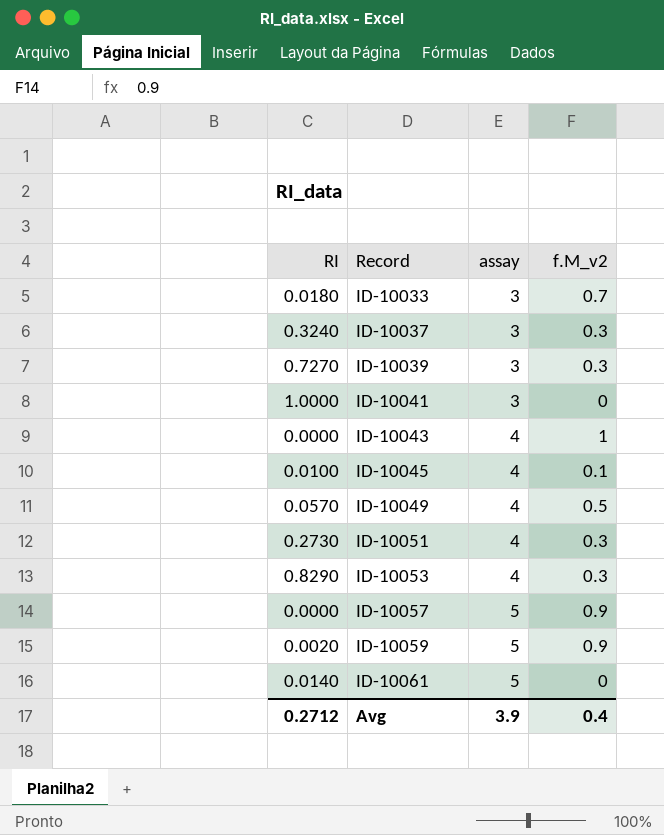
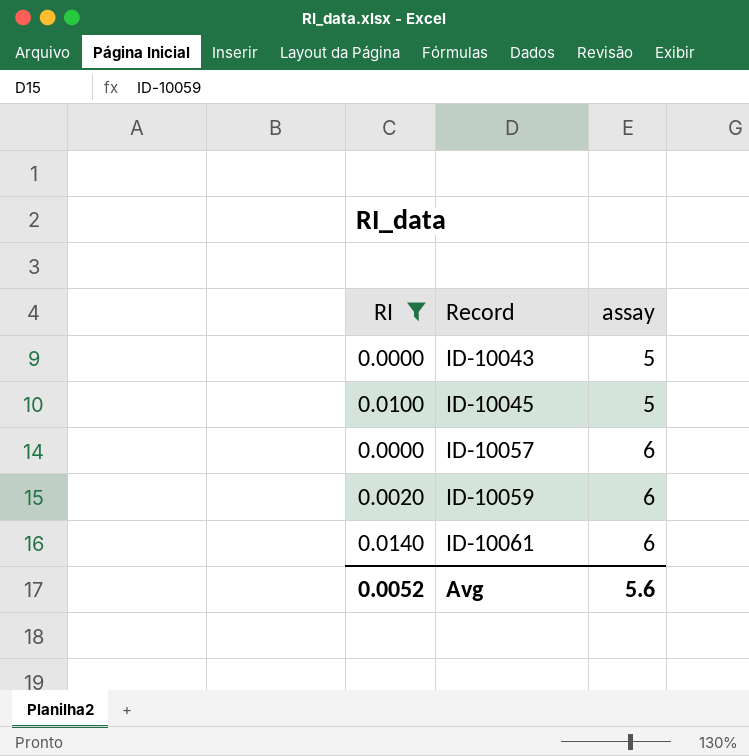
filter: none -> RI <= 0.0140
column f.M_v2 | position: 4 -> none
ID-10043 | assay: 4 -> 5
ID-10045 | assay: 4 -> 5
ID-10057 | assay: 5 -> 6
ID-10059 | assay: 5 -> 6
ID-10061 | assay: 5 -> 6
Avg | RI: 0.2712 -> 0.0052
Avg | assay: 3.9 -> 5.6

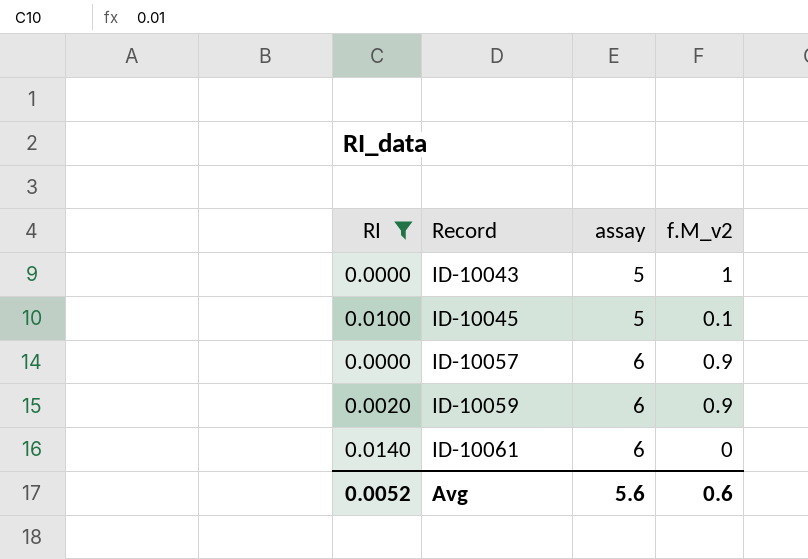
column f.M_v2 | position: none -> 4

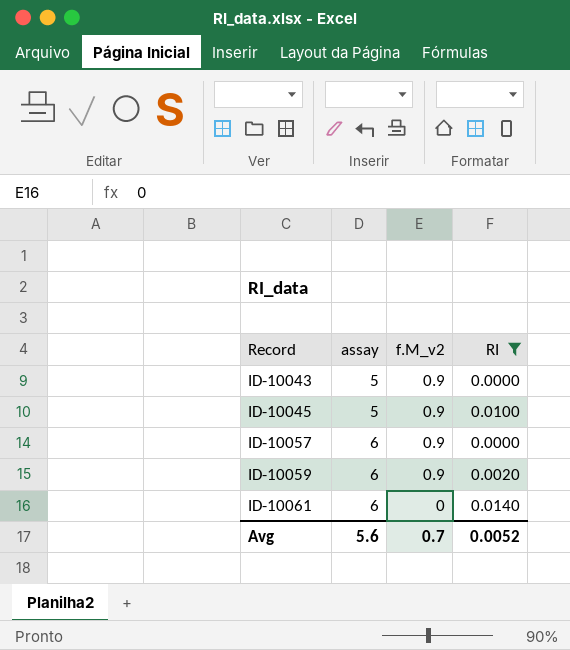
column RI | position: 1 -> 4
ID-10043 | f.M_v2: 1 -> 0.9
ID-10045 | f.M_v2: 0.1 -> 0.9
Avg | f.M_v2: 0.6 -> 0.7

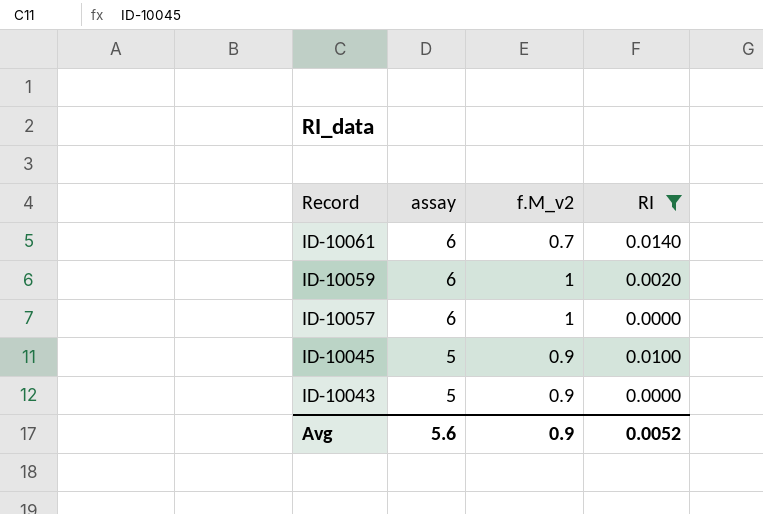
row order: Record ascending -> Record descending
ID-10061 | f.M_v2: 0 -> 0.7
ID-10059 | f.M_v2: 0.9 -> 1
ID-10057 | f.M_v2: 0.9 -> 1
Avg | f.M_v2: 0.7 -> 0.9

